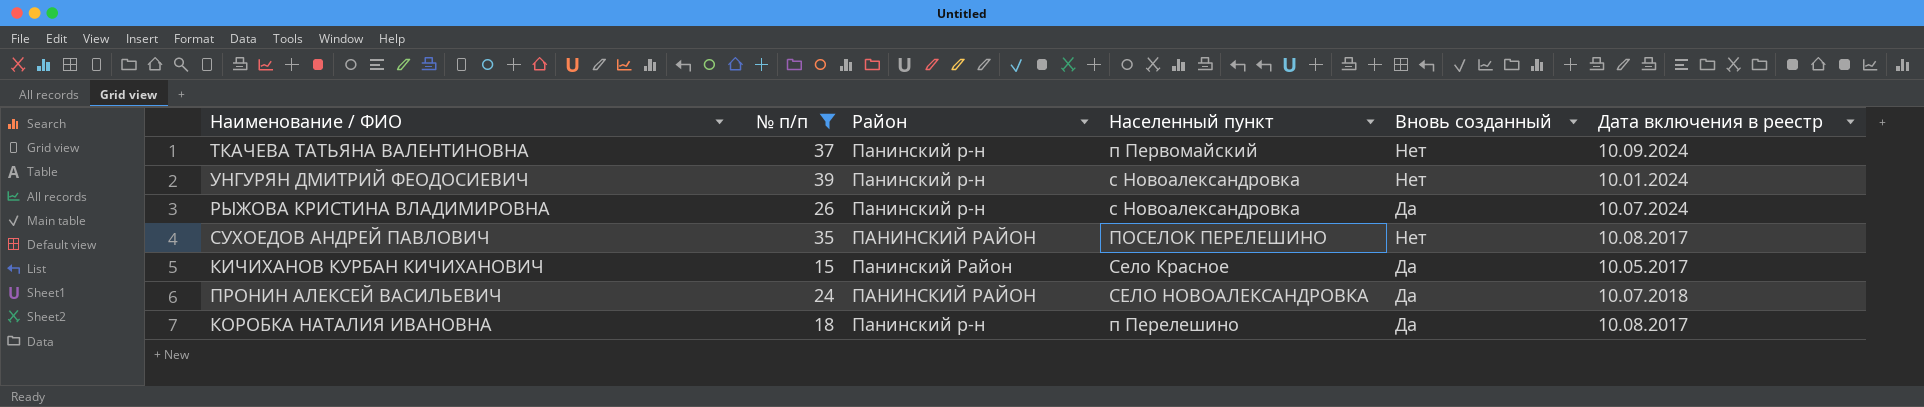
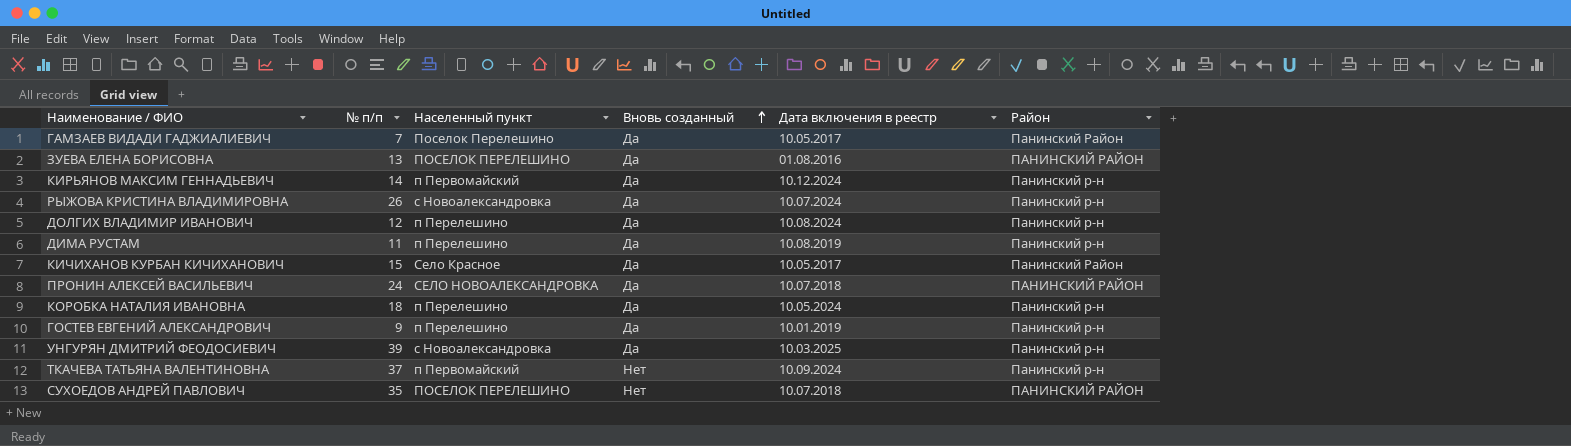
filter: № п/п >= 15 -> none
row order: none -> Вновь созданный ascending
column Район | position: 3 -> 6
КОРОБКА НАТАЛИЯ ИВАНОВНА | Дата включения в реестр: 10.08.2017 -> 10.05.2024
УНГУРЯН ДМИТРИЙ ФЕОДОСИЕВИЧ | Вновь созданный: Нет -> Да
УНГУРЯН ДМИТРИЙ ФЕОДОСИЕВИЧ | Дата включения в реестр: 10.01.2024 -> 10.03.2025
СУХОЕДОВ АНДРЕЙ ПАВЛОВИЧ | Дата включения в реестр: 10.08.2017 -> 10.07.2018

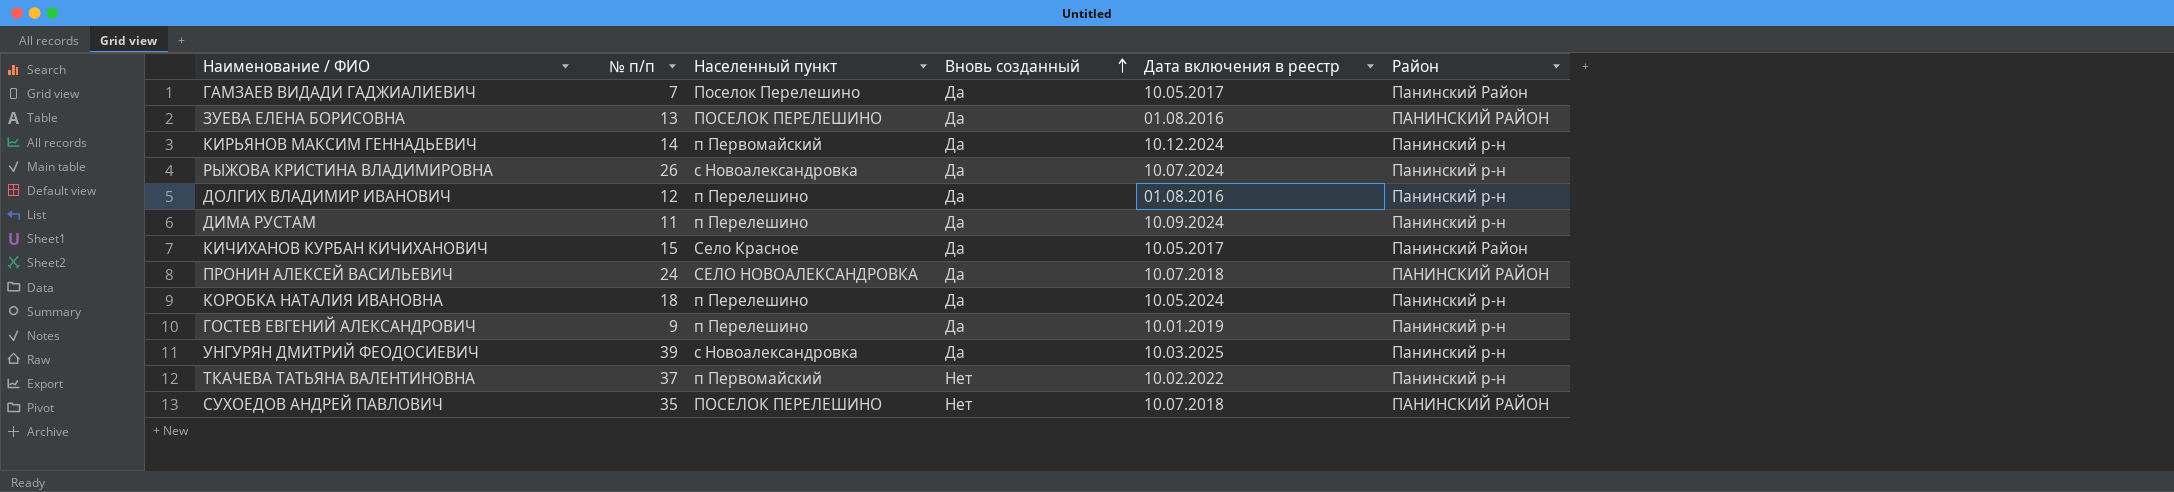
ДОЛГИХ ВЛАДИМИР ИВАНОВИЧ | Дата включения в реестр: 10.08.2024 -> 01.08.2016
ДИМА РУСТАМ | Дата включения в реестр: 10.08.2019 -> 10.09.2024
ТКАЧЕВА ТАТЬЯНА ВАЛЕНТИНОВНА | Дата включения в реестр: 10.09.2024 -> 10.02.2022

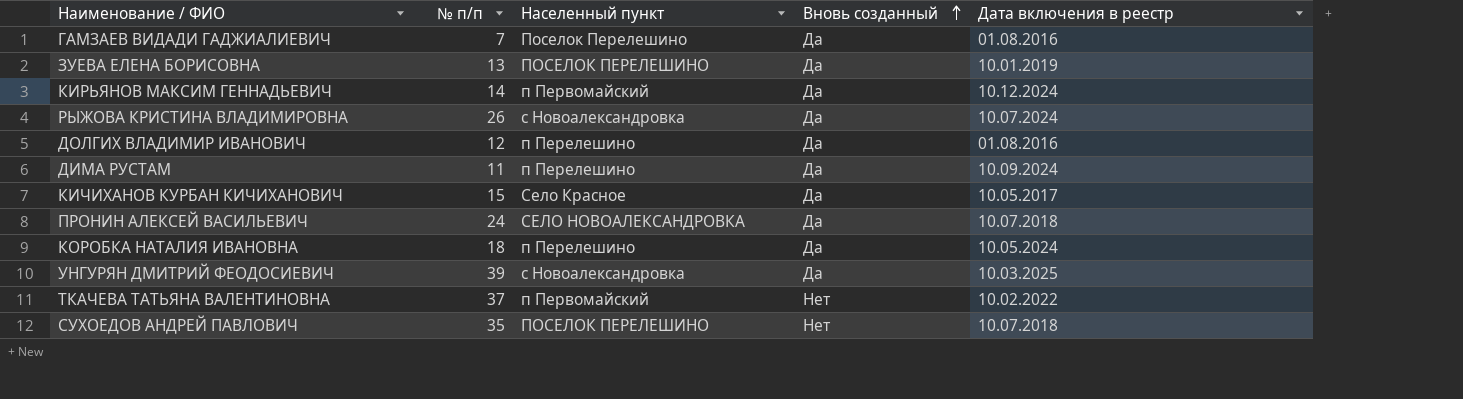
column Район | position: 6 -> none
row ГОСТЕВ ЕВГЕНИЙ АЛЕКСАНДРОВИЧ: 9 | п Перелешино | Да | 10.01.2019 | Панинский р-н -> none
ГАМЗАЕВ ВИДАДИ ГАДЖИАЛИЕВИЧ | Дата включения в реестр: 10.05.2017 -> 01.08.2016
ЗУЕВА ЕЛЕНА БОРИСОВНА | Дата включения в реестр: 01.08.2016 -> 10.01.2019

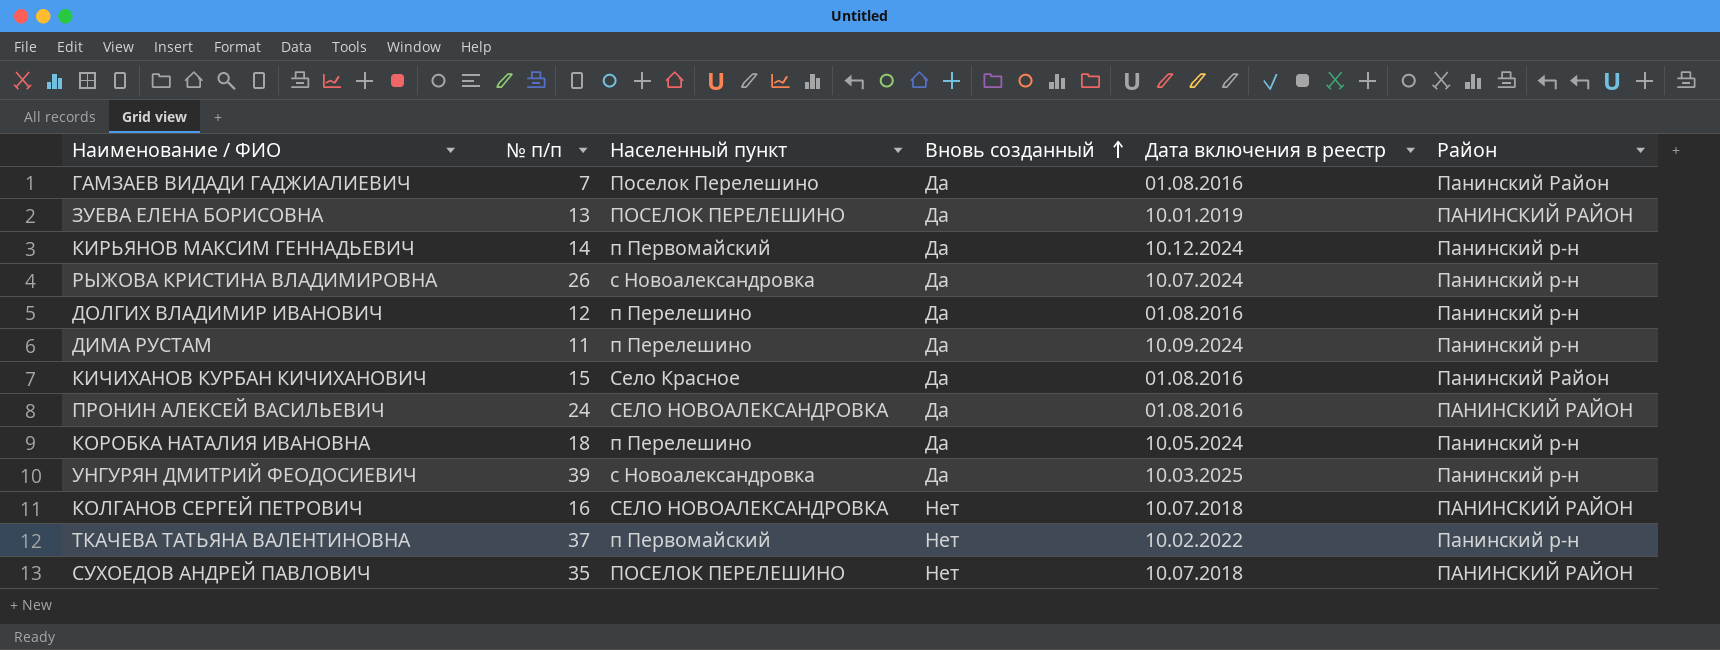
column Район | position: none -> 6
КИЧИХАНОВ КУРБАН КИЧИХАНОВИЧ | Дата включения в реестр: 10.05.2017 -> 01.08.2016
ПРОНИН АЛЕКСЕЙ ВАСИЛЬЕВИЧ | Дата включения в реестр: 10.07.2018 -> 01.08.2016
row КОЛГАНОВ СЕРГЕЙ ПЕТРОВИЧ: none -> 16 | СЕЛО НОВОАЛЕКСАНДРОВКА | Нет | 10.07.2018 | ПАНИНСКИЙ РАЙОН

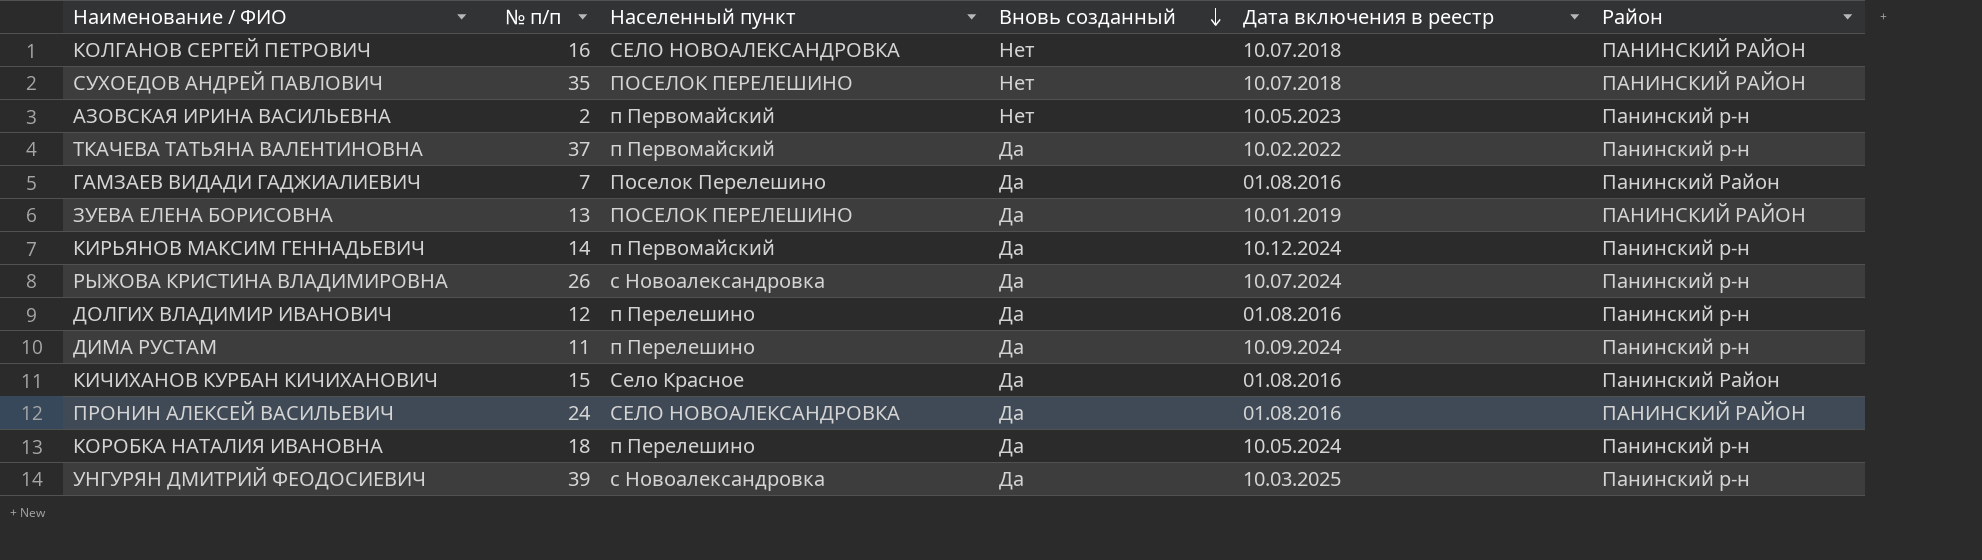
row order: Вновь созданный ascending -> Вновь созданный descending
row АЗОВСКАЯ ИРИНА ВАСИЛЬЕВНА: none -> 2 | п Первомайский | Нет | 10.05.2023 | Панинский р-н
ТКАЧЕВА ТАТЬЯНА ВАЛЕНТИНОВНА | Вновь созданный: Нет -> Да

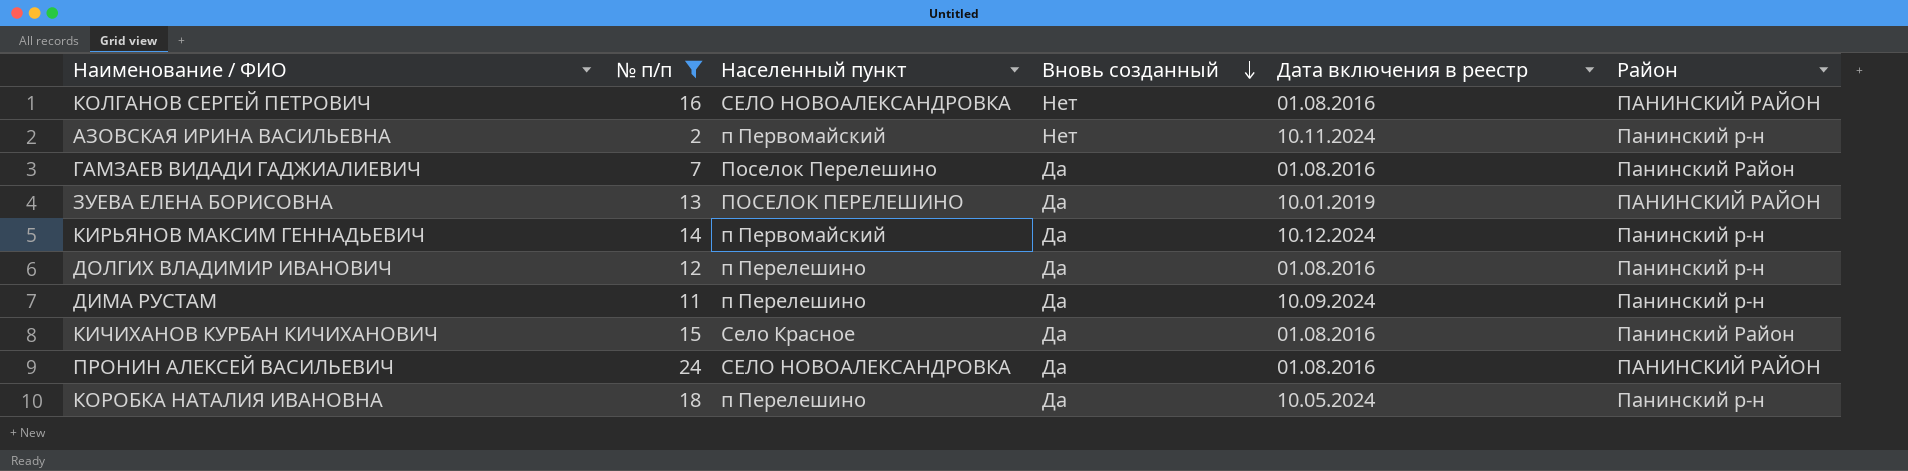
filter: none -> № п/п <= 24
КОЛГАНОВ СЕРГЕЙ ПЕТРОВИЧ | Дата включения в реестр: 10.07.2018 -> 01.08.2016
АЗОВСКАЯ ИРИНА ВАСИЛЬЕВНА | Дата включения в реестр: 10.05.2023 -> 10.11.2024

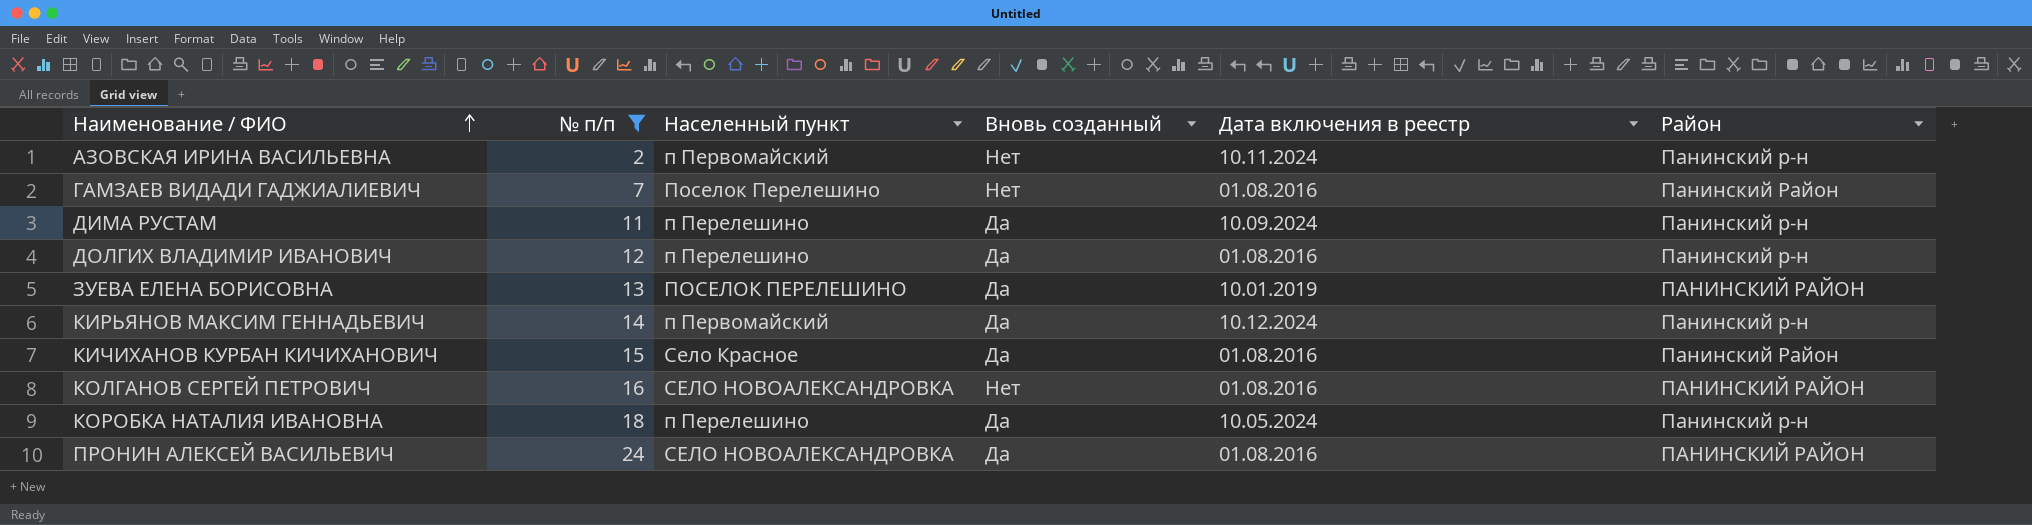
row order: Вновь созданный descending -> Наименование / ФИО ascending
ГАМЗАЕВ ВИДАДИ ГАДЖИАЛИЕВИЧ | Вновь созданный: Да -> Нет

